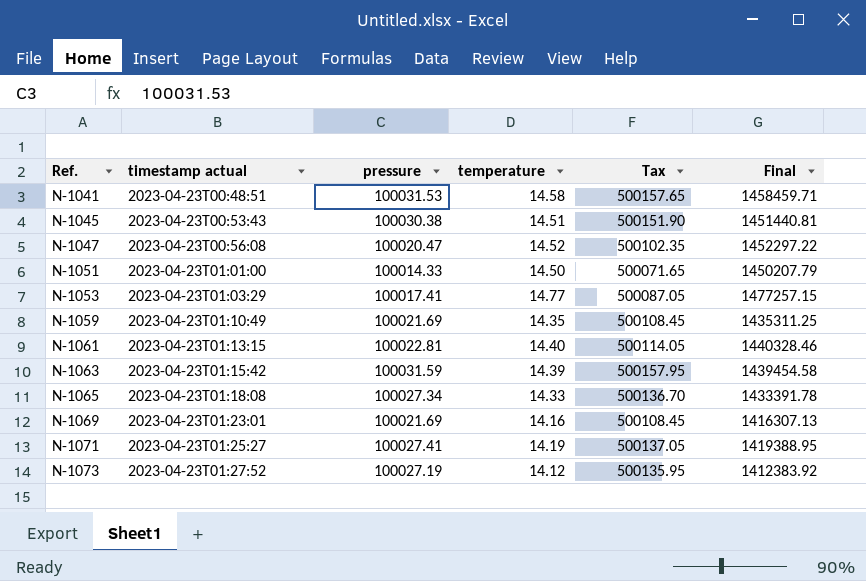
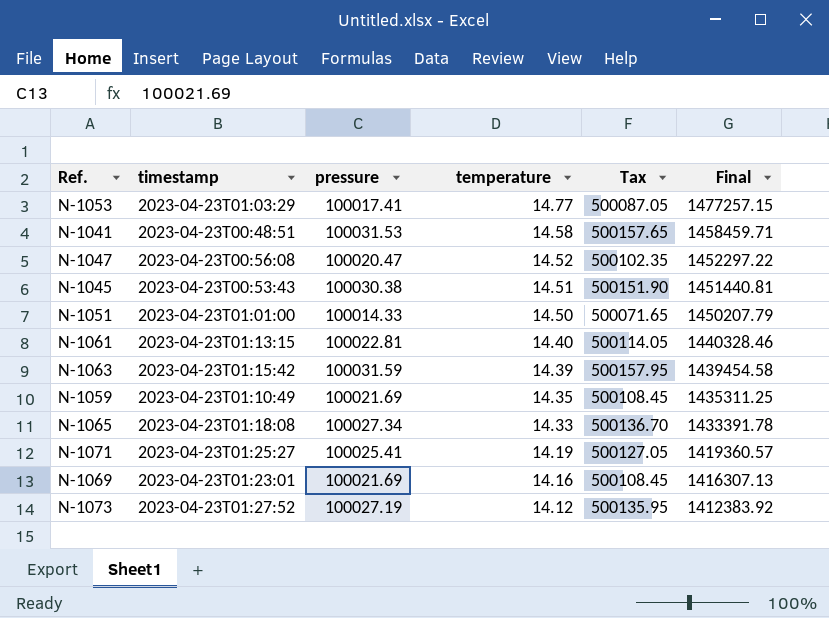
row order: Ref. ascending -> temperature descending
column name: timestamp actual -> timestamp
N-1071 | pressure: 100027.41 -> 100025.41
N-1071 | Tax: 500137.05 -> 500127.05
N-1071 | Final: 1419388.95 -> 1419360.57

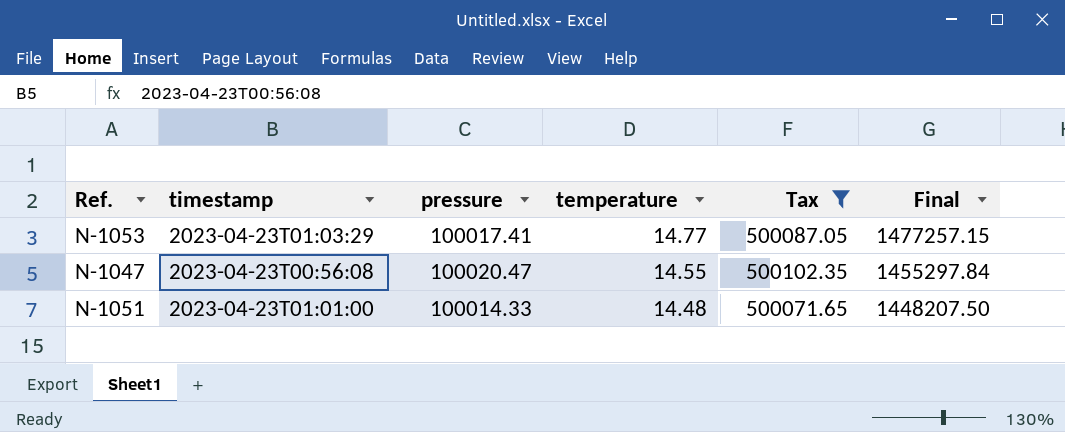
filter: none -> Tax <= 500102.35
N-1047 | temperature: 14.52 -> 14.55
N-1047 | Final: 1452297.22 -> 1455297.84
N-1051 | temperature: 14.50 -> 14.48
N-1051 | Final: 1450207.79 -> 1448207.50

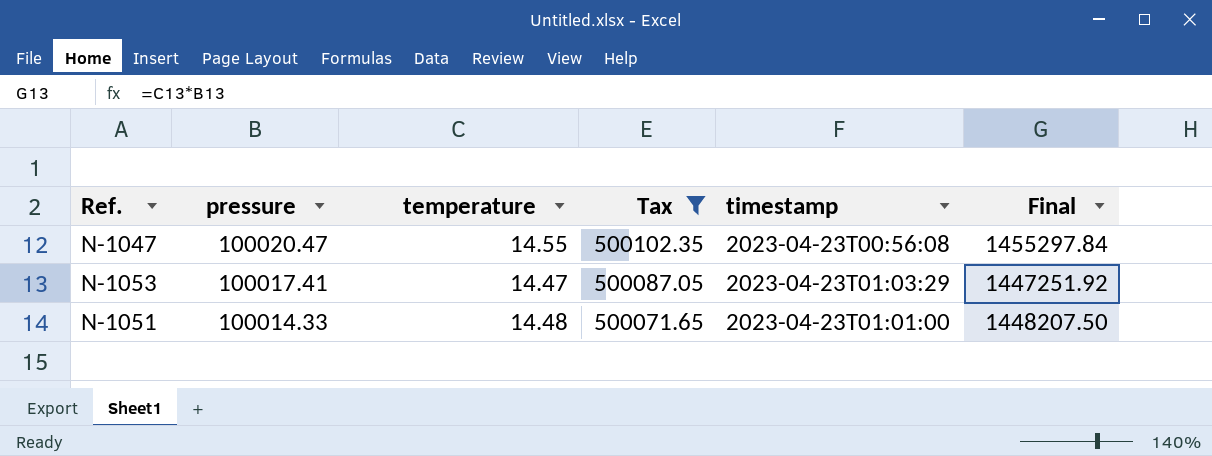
row order: temperature descending -> pressure descending
column timestamp | position: 2 -> 5
N-1053 | temperature: 14.77 -> 14.47
N-1053 | Final: 1477257.15 -> 1447251.92

